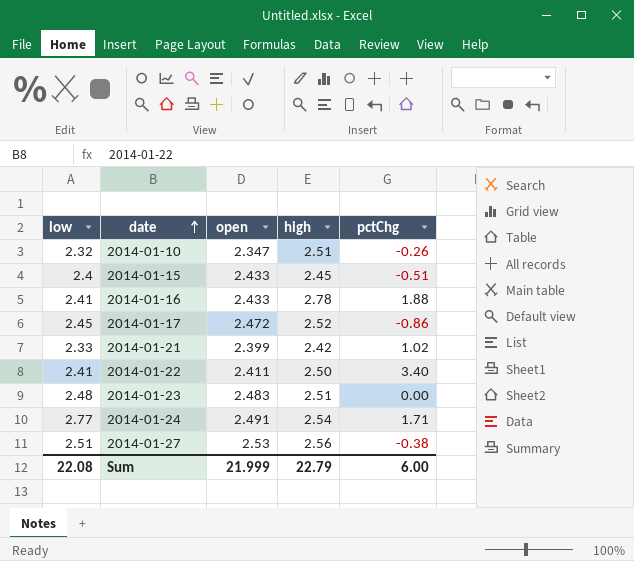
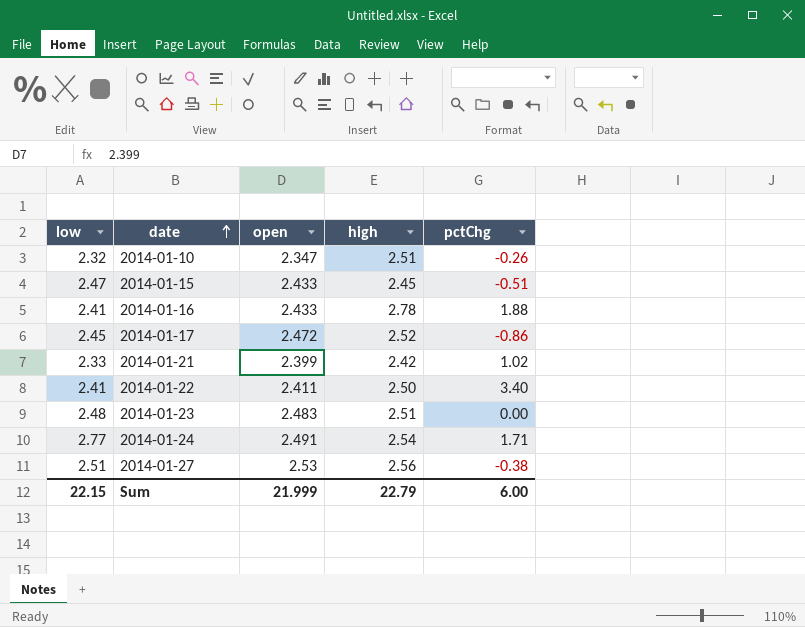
2014-01-15 | low: 2.4 -> 2.47
Sum | low: 22.08 -> 22.15

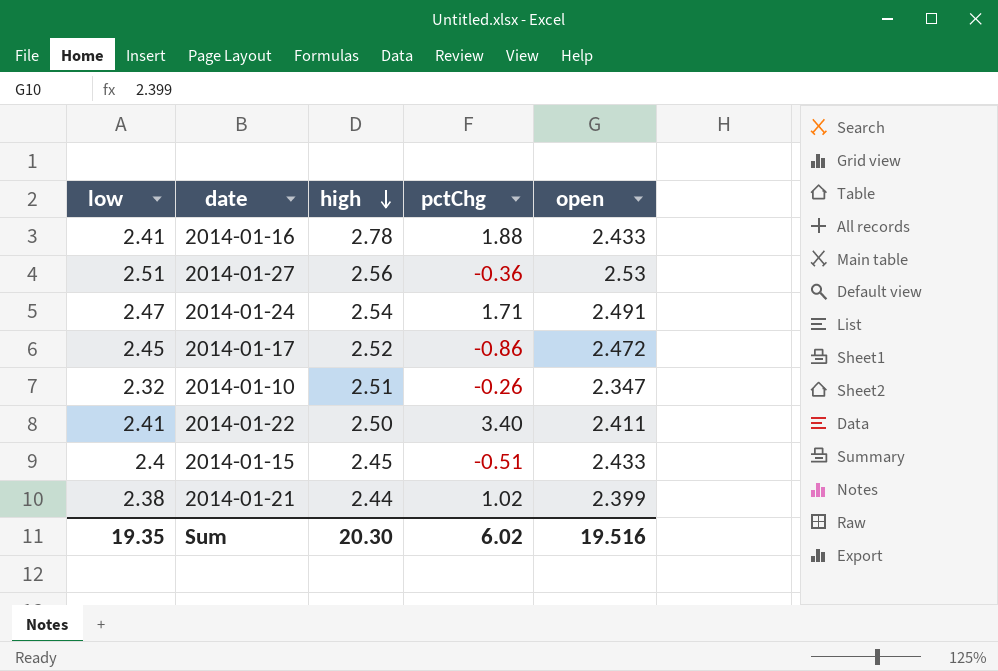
row order: date ascending -> high descending
column open | position: 3 -> 5
row 2014-01-23: 2.48 | 2.483 | 2.51 | 0.00 -> none
2014-01-27 | pctChg: -0.38 -> -0.36
2014-01-24 | low: 2.77 -> 2.47
2014-01-15 | low: 2.47 -> 2.4
2014-01-21 | low: 2.33 -> 2.38
2014-01-21 | high: 2.42 -> 2.44
Sum | low: 22.15 -> 19.35
Sum | high: 22.79 -> 20.30
Sum | pctChg: 6.00 -> 6.02
Sum | open: 21.999 -> 19.516

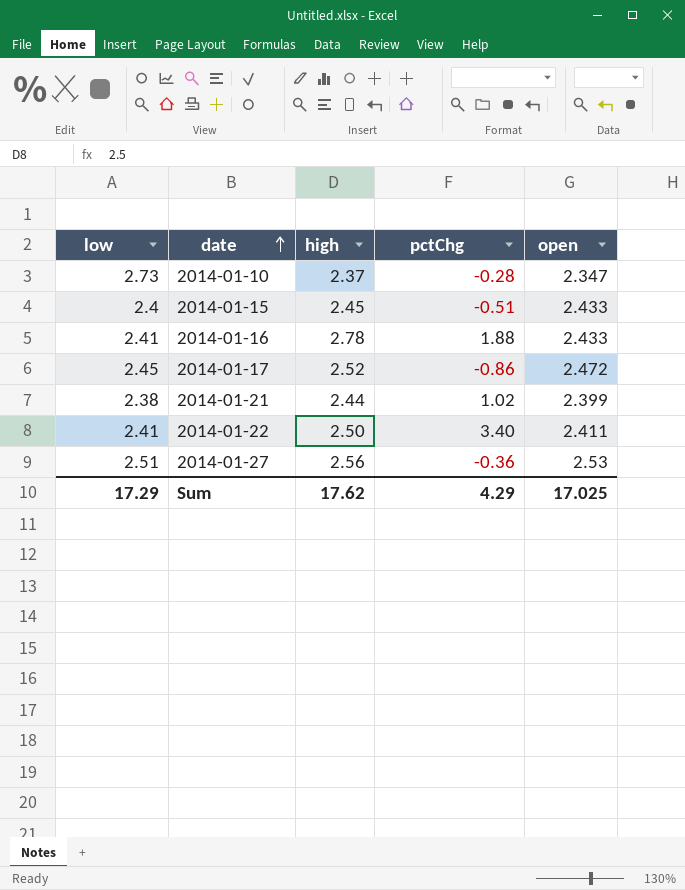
row order: high descending -> date ascending
row 2014-01-24: 2.47 | 2.54 | 1.71 | 2.491 -> none
2014-01-10 | low: 2.32 -> 2.73
2014-01-10 | high: 2.51 -> 2.37
2014-01-10 | pctChg: -0.26 -> -0.28
Sum | low: 19.35 -> 17.29
Sum | high: 20.30 -> 17.62
Sum | pctChg: 6.02 -> 4.29
Sum | open: 19.516 -> 17.025

